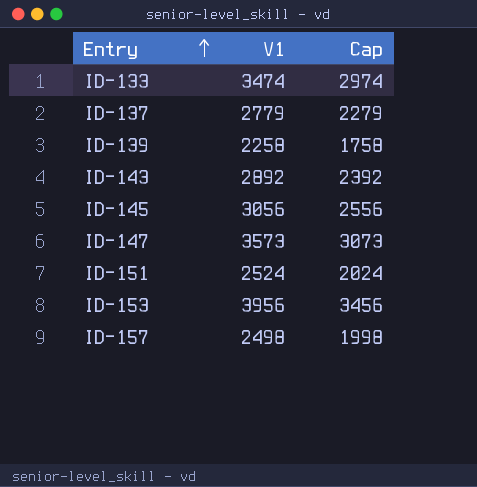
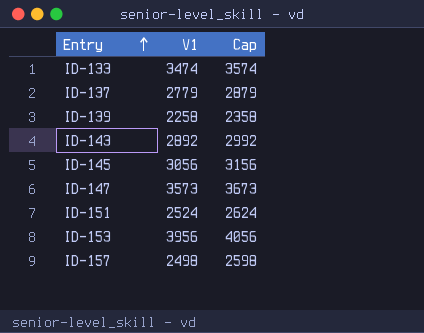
column Cap | formula: [V1] - 500 -> [V1] + 100

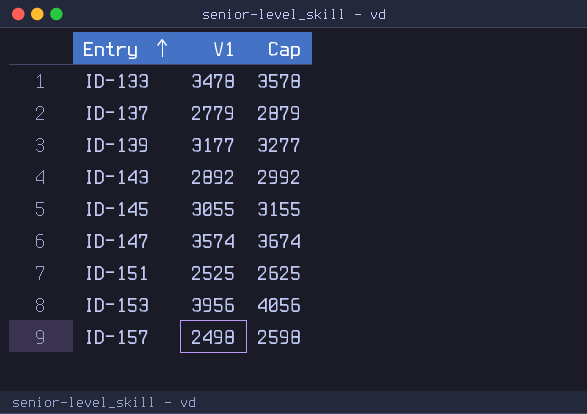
ID-133 | V1: 3474 -> 3478
ID-133 | Cap: 3574 -> 3578
ID-139 | V1: 2258 -> 3177
ID-139 | Cap: 2358 -> 3277
ID-145 | V1: 3056 -> 3055
ID-145 | Cap: 3156 -> 3155
ID-147 | V1: 3573 -> 3574
ID-147 | Cap: 3673 -> 3674
ID-151 | V1: 2524 -> 2525
ID-151 | Cap: 2624 -> 2625

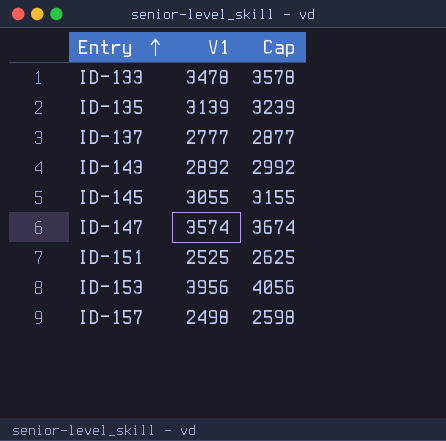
row ID-139: 3177 | 3277 -> none
row ID-135: none -> 3139 | 3239
ID-137 | V1: 2779 -> 2777
ID-137 | Cap: 2879 -> 2877

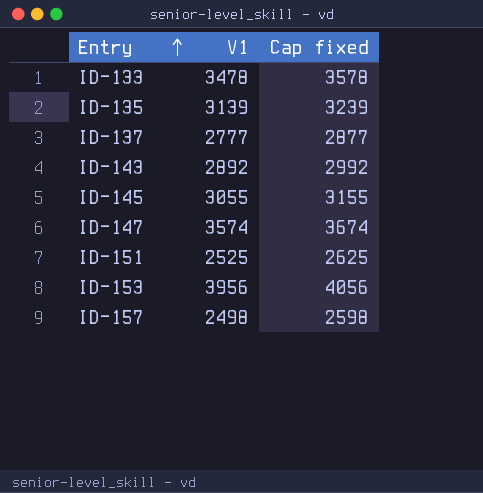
column name: Cap -> Cap fixed

